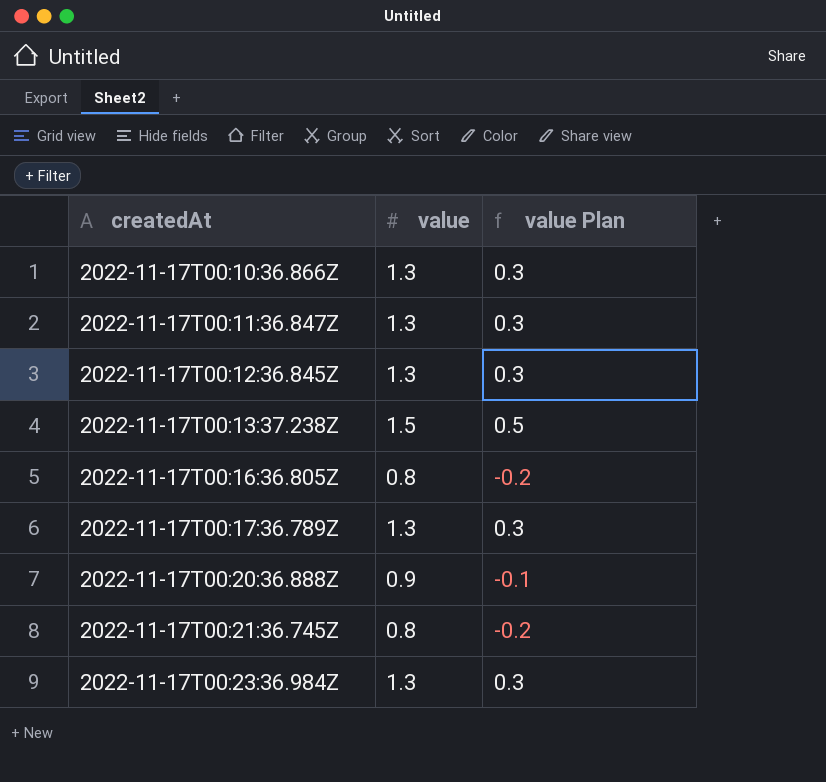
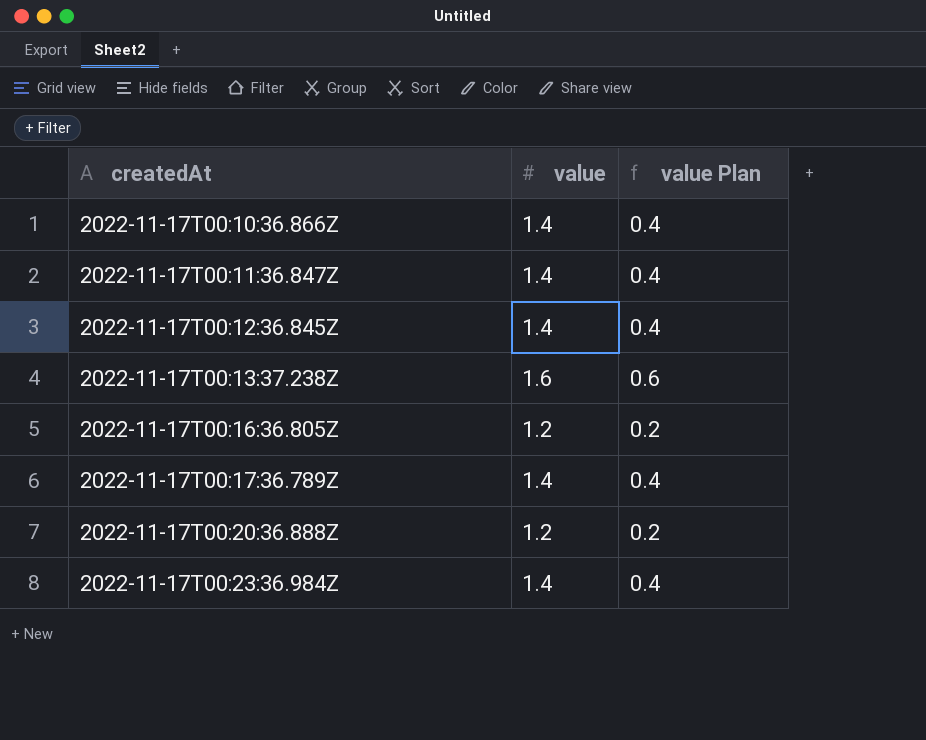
row 2022-11-17T00:21:36.745Z: 0.8 | -0.2 -> none
2022-11-17T00:10:36.866Z | value: 1.3 -> 1.4
2022-11-17T00:10:36.866Z | value Plan: 0.3 -> 0.4
2022-11-17T00:11:36.847Z | value: 1.3 -> 1.4
2022-11-17T00:11:36.847Z | value Plan: 0.3 -> 0.4
2022-11-17T00:12:36.845Z | value: 1.3 -> 1.4
2022-11-17T00:12:36.845Z | value Plan: 0.3 -> 0.4
2022-11-17T00:13:37.238Z | value: 1.5 -> 1.6
2022-11-17T00:13:37.238Z | value Plan: 0.5 -> 0.6
2022-11-17T00:16:36.805Z | value: 0.8 -> 1.2
2022-11-17T00:16:36.805Z | value Plan: -0.2 -> 0.2
2022-11-17T00:17:36.789Z | value: 1.3 -> 1.4
2022-11-17T00:17:36.789Z | value Plan: 0.3 -> 0.4
2022-11-17T00:20:36.888Z | value: 0.9 -> 1.2
2022-11-17T00:20:36.888Z | value Plan: -0.1 -> 0.2
2022-11-17T00:23:36.984Z | value: 1.3 -> 1.4
2022-11-17T00:23:36.984Z | value Plan: 0.3 -> 0.4

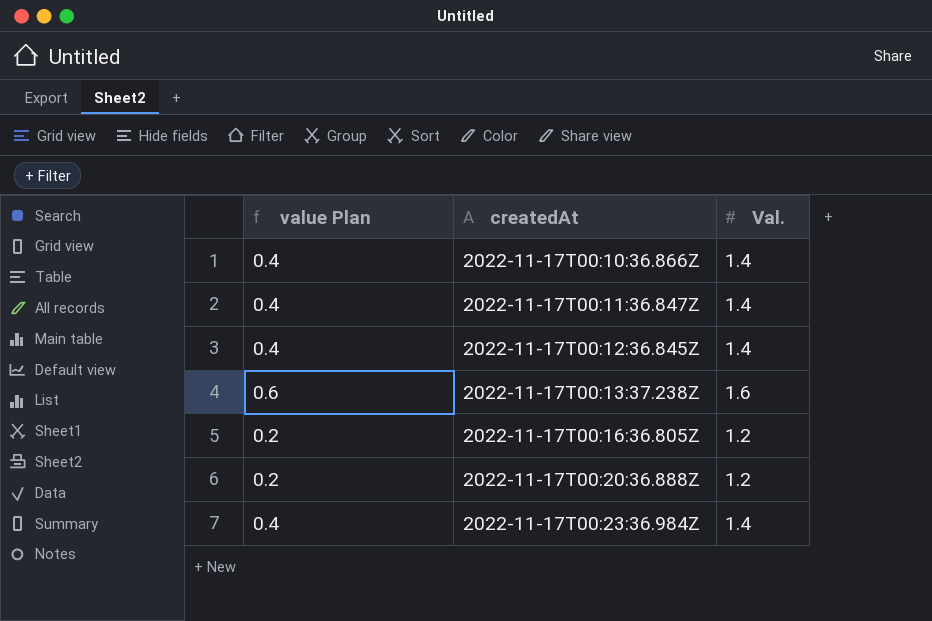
column value Plan | position: 3 -> 1
column name: value -> Val.
row 2022-11-17T00:17:36.789Z: 1.4 | 0.4 -> none

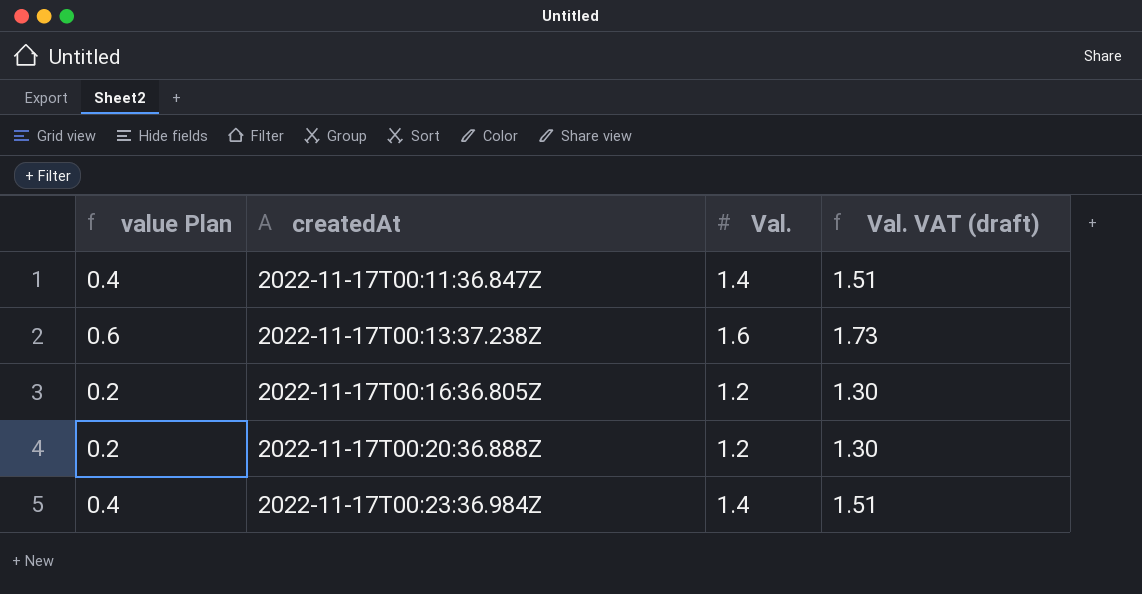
column Val. VAT (draft) | formula: none -> [Val.] * 1.08
row 2022-11-17T00:10:36.866Z: 0.4 | 1.4 -> none
row 2022-11-17T00:12:36.845Z: 0.4 | 1.4 -> none

